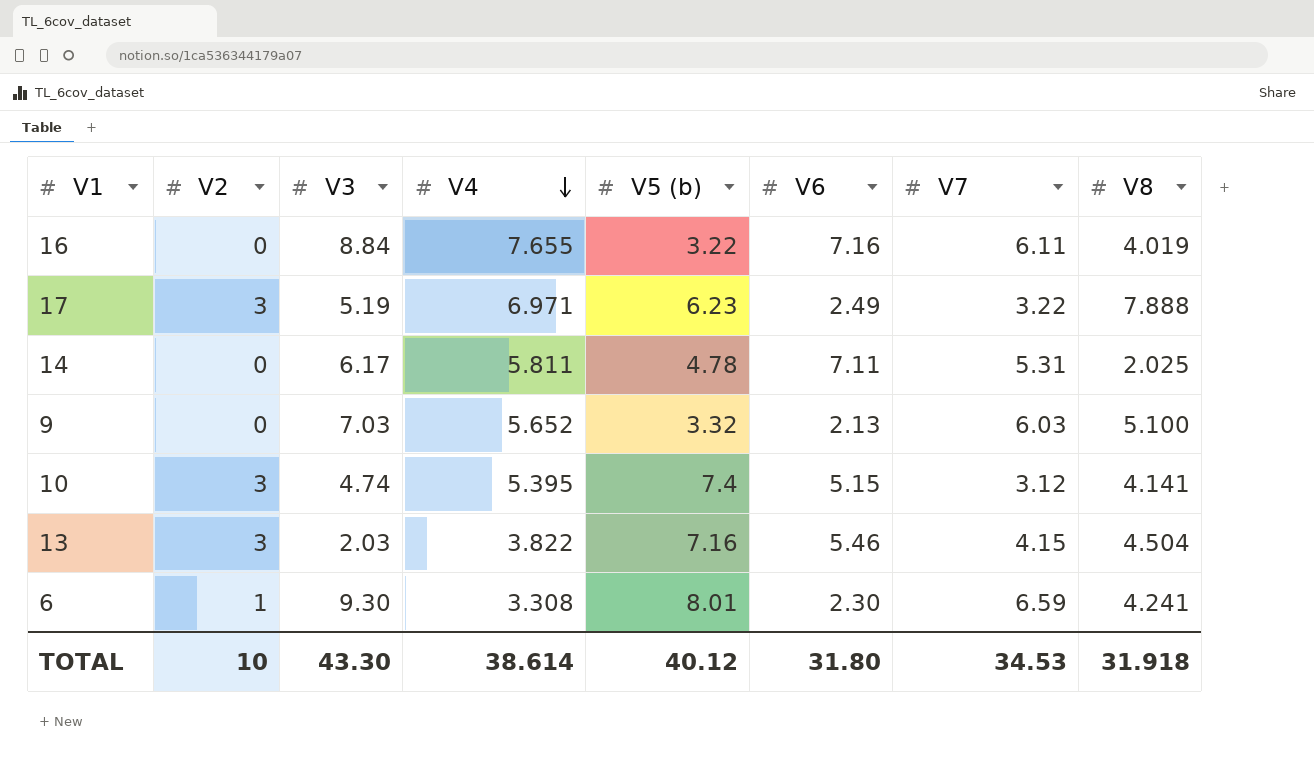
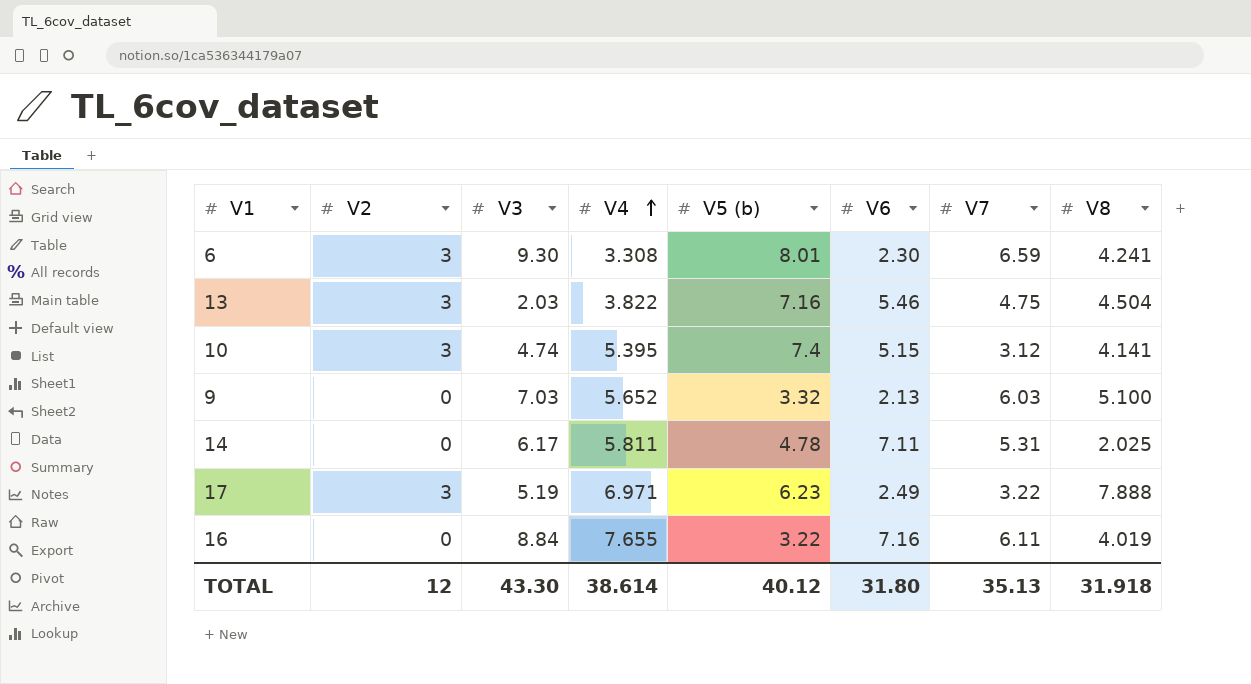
row order: V4 descending -> V4 ascending
6 | V2: 1 -> 3
13 | V7: 4.15 -> 4.75
TOTAL | V2: 10 -> 12
TOTAL | V7: 34.53 -> 35.13

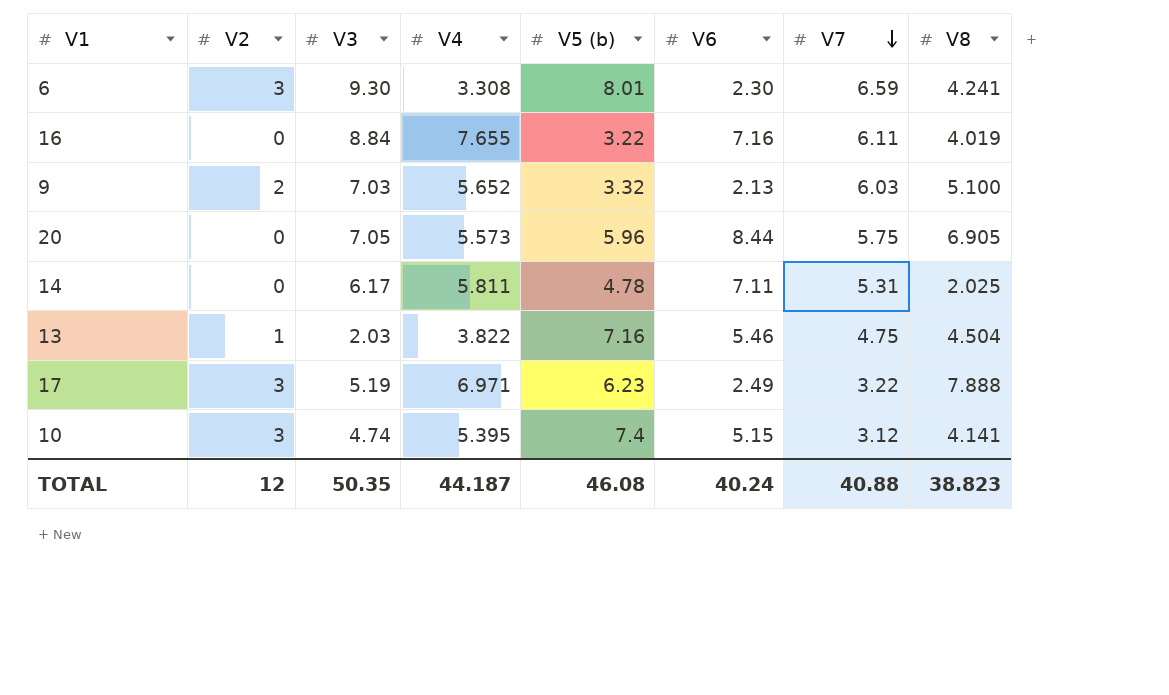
row order: V4 ascending -> V7 descending
9 | V2: 0 -> 2
row 20: none -> 0 | 7.05 | 5.573 | 5.96 | 8.44 | 5.75 | 6.905
13 | V2: 3 -> 1
TOTAL | V3: 43.30 -> 50.35
TOTAL | V4: 38.614 -> 44.187
TOTAL | V5 (b): 40.12 -> 46.08
TOTAL | V6: 31.80 -> 40.24
TOTAL | V7: 35.13 -> 40.88
TOTAL | V8: 31.918 -> 38.823

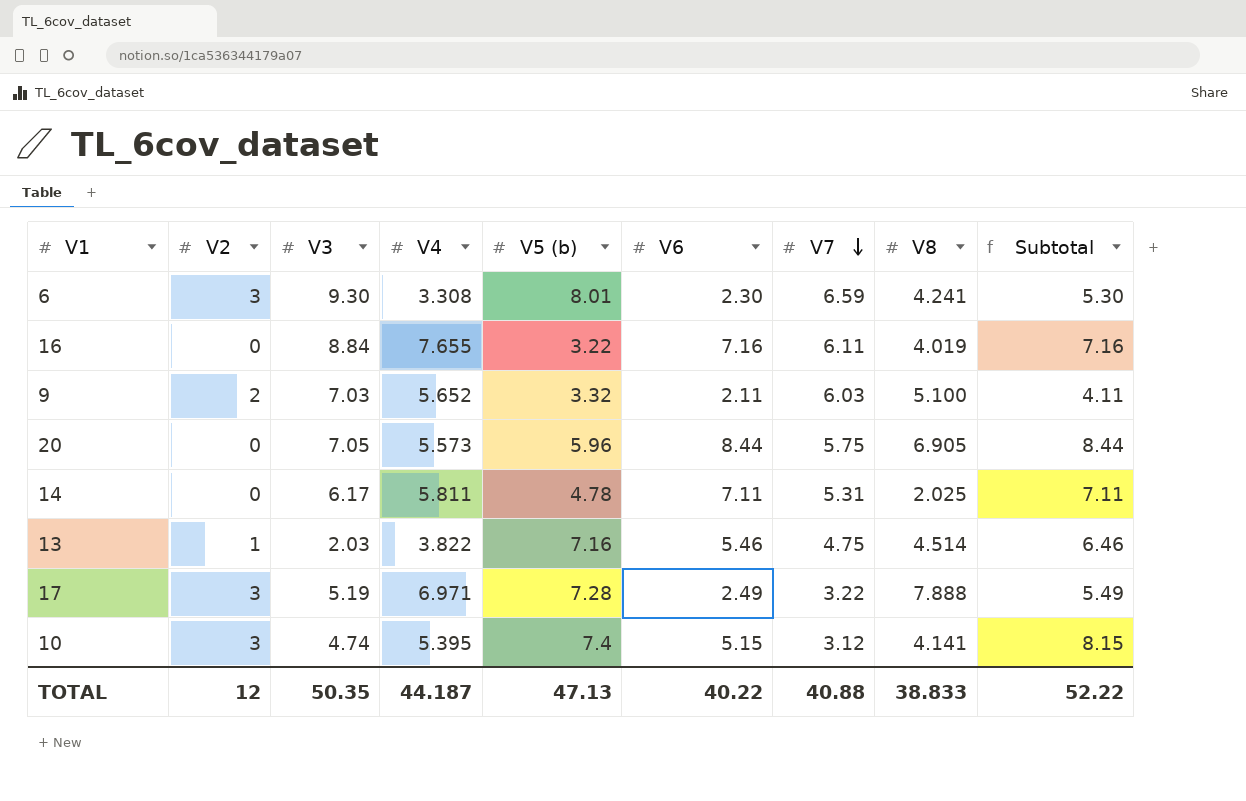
column Subtotal | formula: none -> [V2] + [V6]
9 | V6: 2.13 -> 2.11
13 | V8: 4.504 -> 4.514
17 | V5 (b): 6.23 -> 7.28
TOTAL | V5 (b): 46.08 -> 47.13
TOTAL | V6: 40.24 -> 40.22
TOTAL | V8: 38.823 -> 38.833

